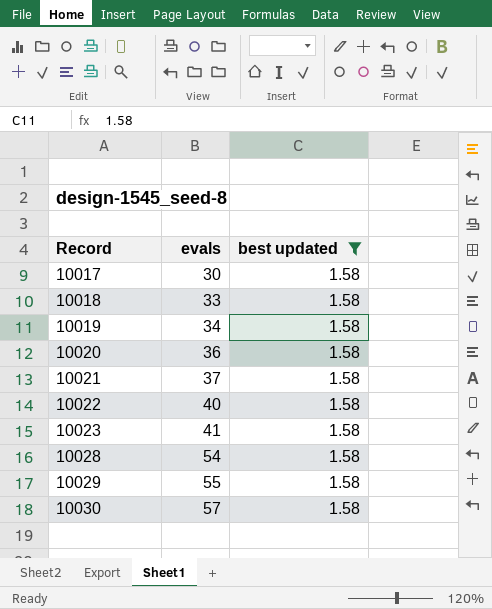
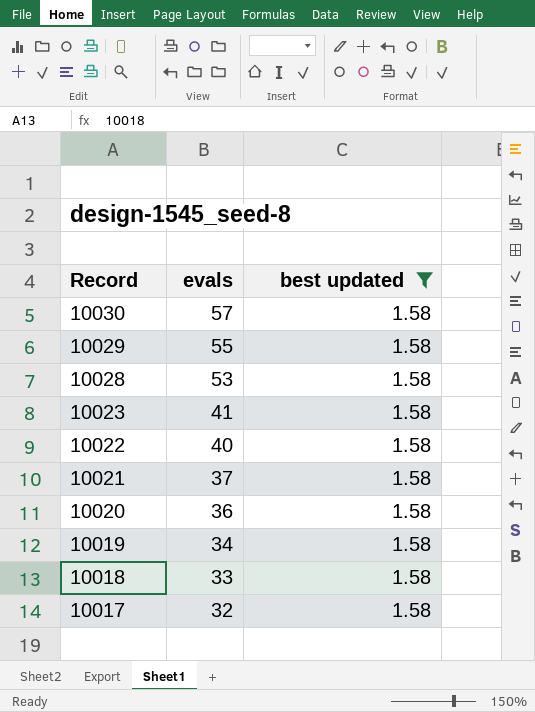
row order: Record ascending -> Record descending
10028 | evals: 54 -> 53
10017 | evals: 30 -> 32

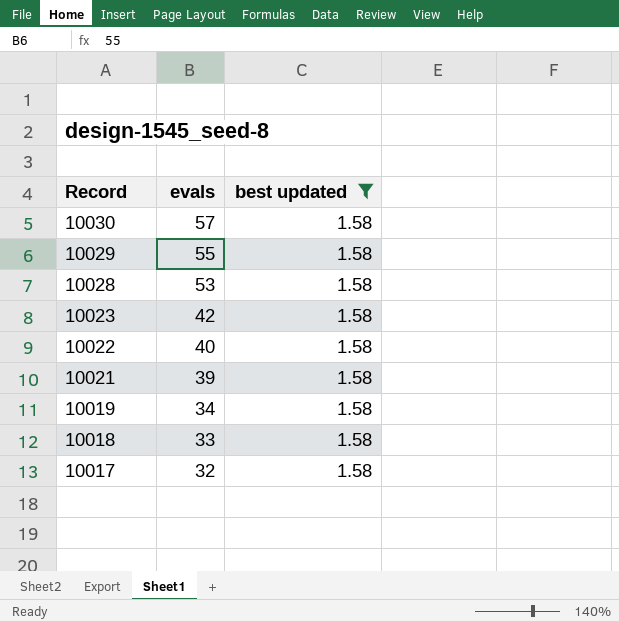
row 10020: 36 | 1.58 -> none
10023 | evals: 41 -> 42
10021 | evals: 37 -> 39

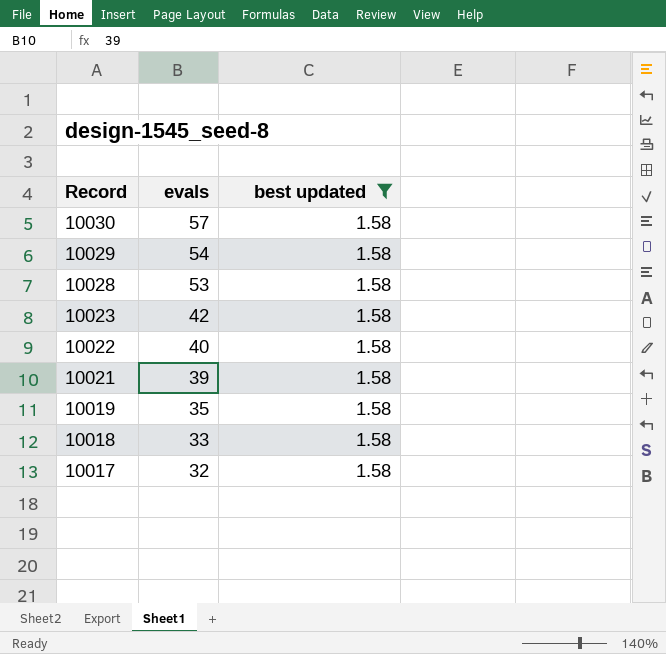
10029 | evals: 55 -> 54
10019 | evals: 34 -> 35

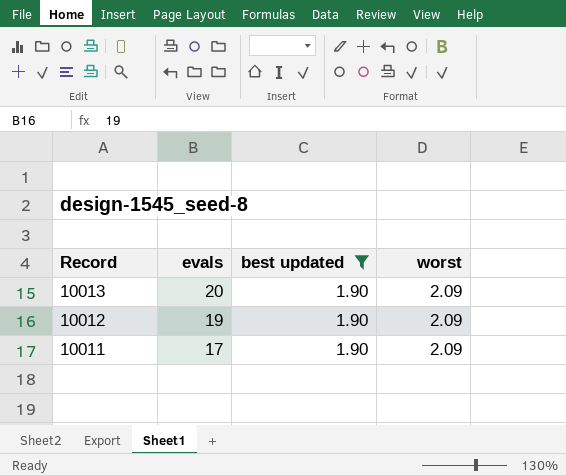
filter: best updated = 1.58 -> best updated = 1.90
column worst | position: none -> 4

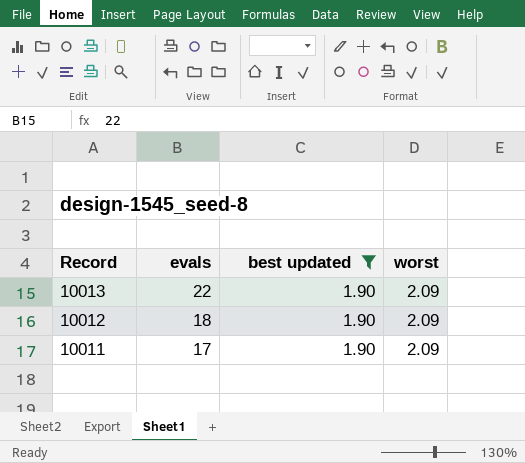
10013 | evals: 20 -> 22
10012 | evals: 19 -> 18

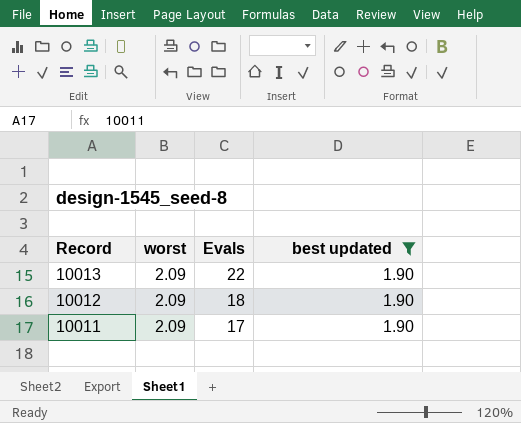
column worst | position: 4 -> 2
column name: evals -> Evals

